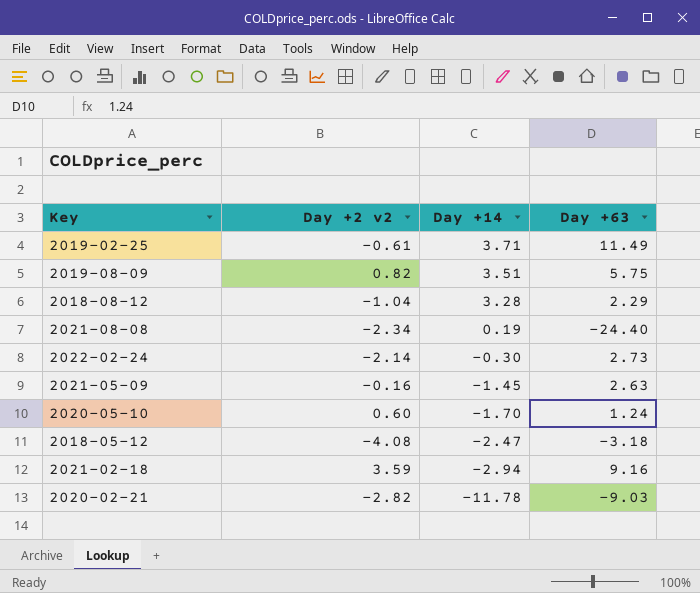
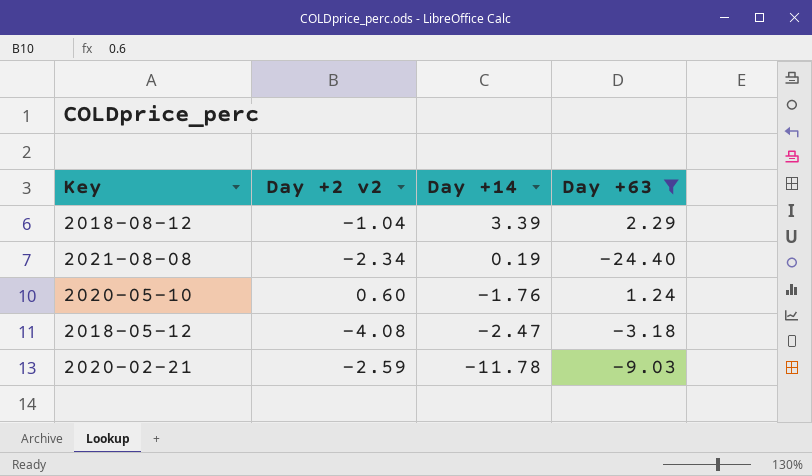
filter: none -> Day +63 <= 2.29
2018-08-12 | Day +14: 3.28 -> 3.39
2020-05-10 | Day +14: -1.70 -> -1.76
2020-02-21 | Day +2 v2: -2.82 -> -2.59

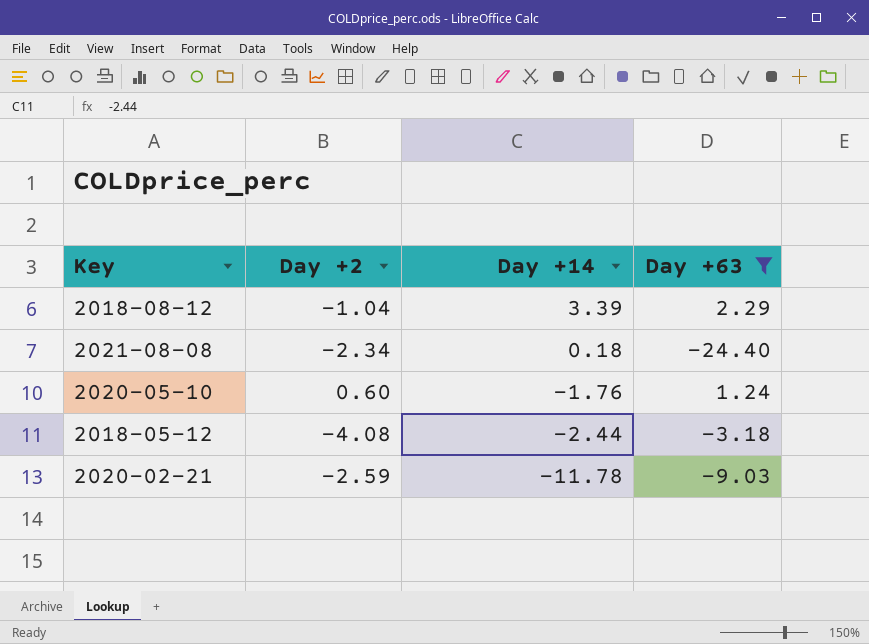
column name: Day +2 v2 -> Day +2
2021-08-08 | Day +14: 0.19 -> 0.18
2018-05-12 | Day +14: -2.47 -> -2.44

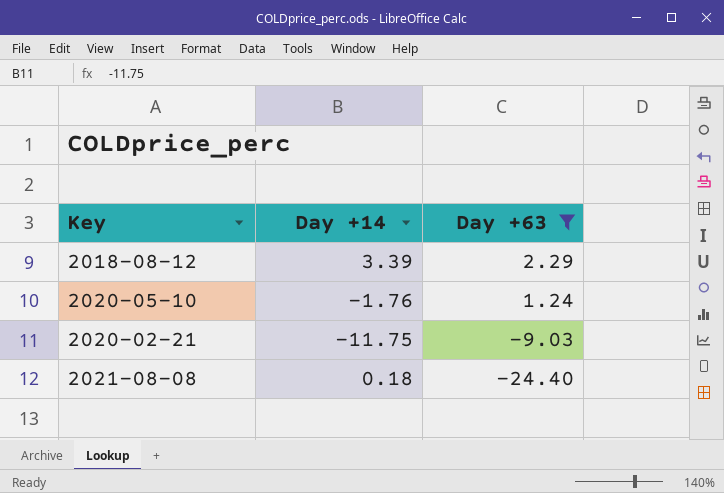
row order: Day +14 descending -> Day +63 descending
column Day +2 | position: 2 -> none
row 2018-05-12: -4.08 | -2.44 | -3.18 -> none
2020-02-21 | Day +14: -11.78 -> -11.75

